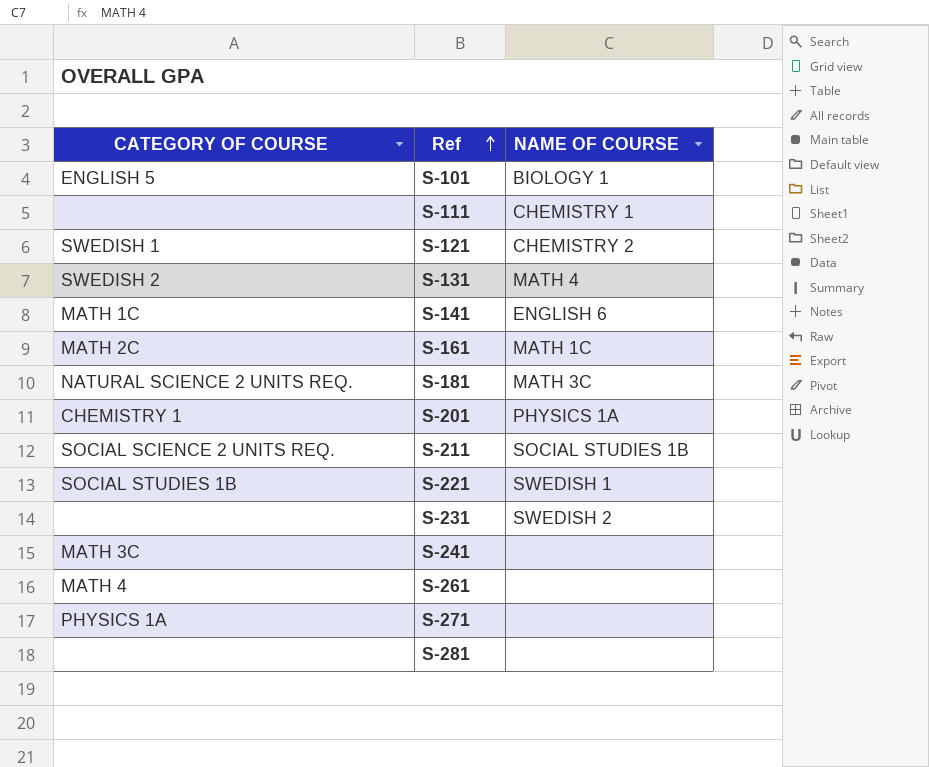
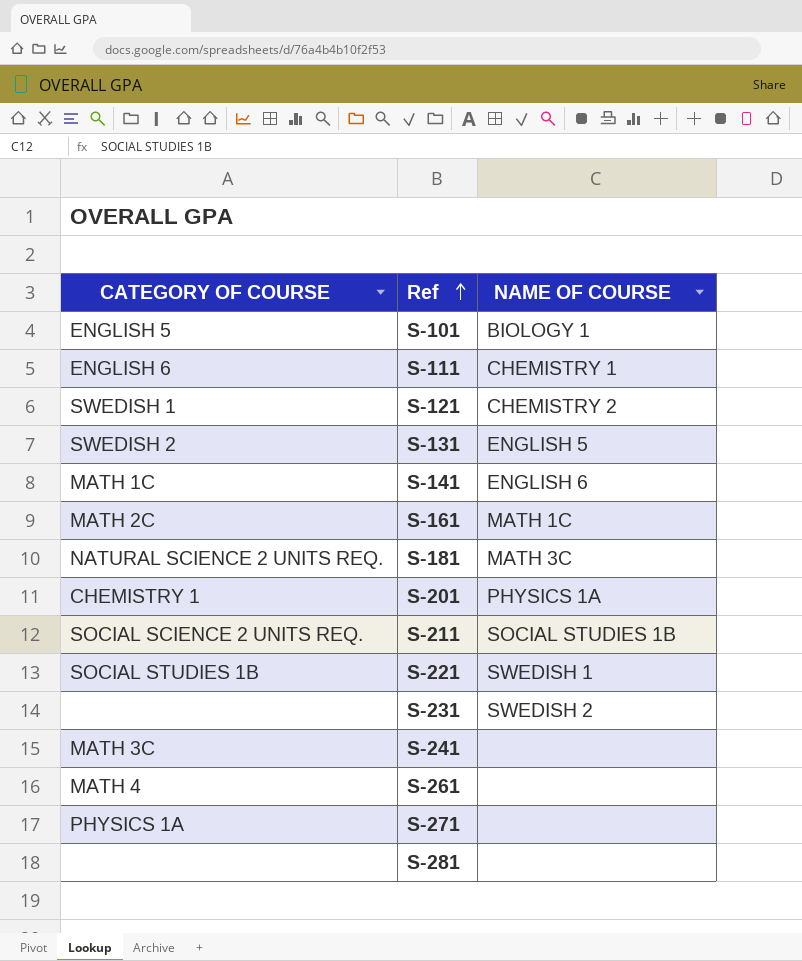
S-111 | CATEGORY OF COURSE: none -> ENGLISH 6
S-131 | NAME OF COURSE: MATH 4 -> ENGLISH 5

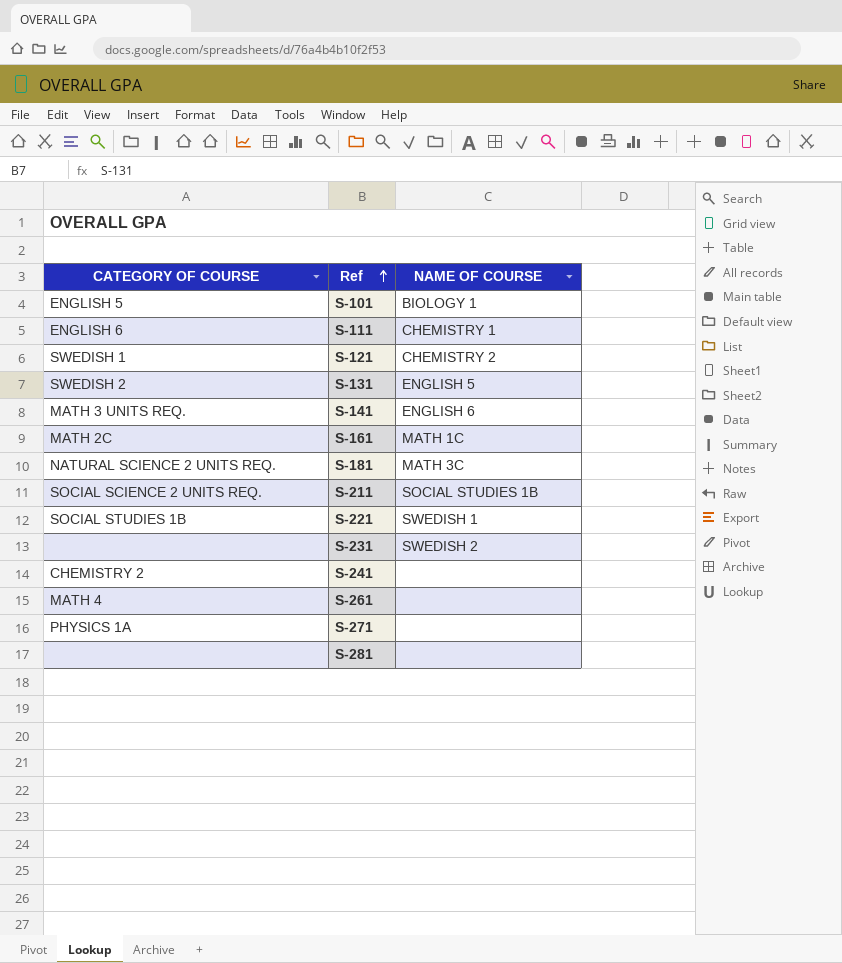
row S-201: CHEMISTRY 1 | PHYSICS 1A -> none
S-141 | CATEGORY OF COURSE: MATH 1C -> MATH 3 UNITS REQ.
S-241 | CATEGORY OF COURSE: MATH 3C -> CHEMISTRY 2

